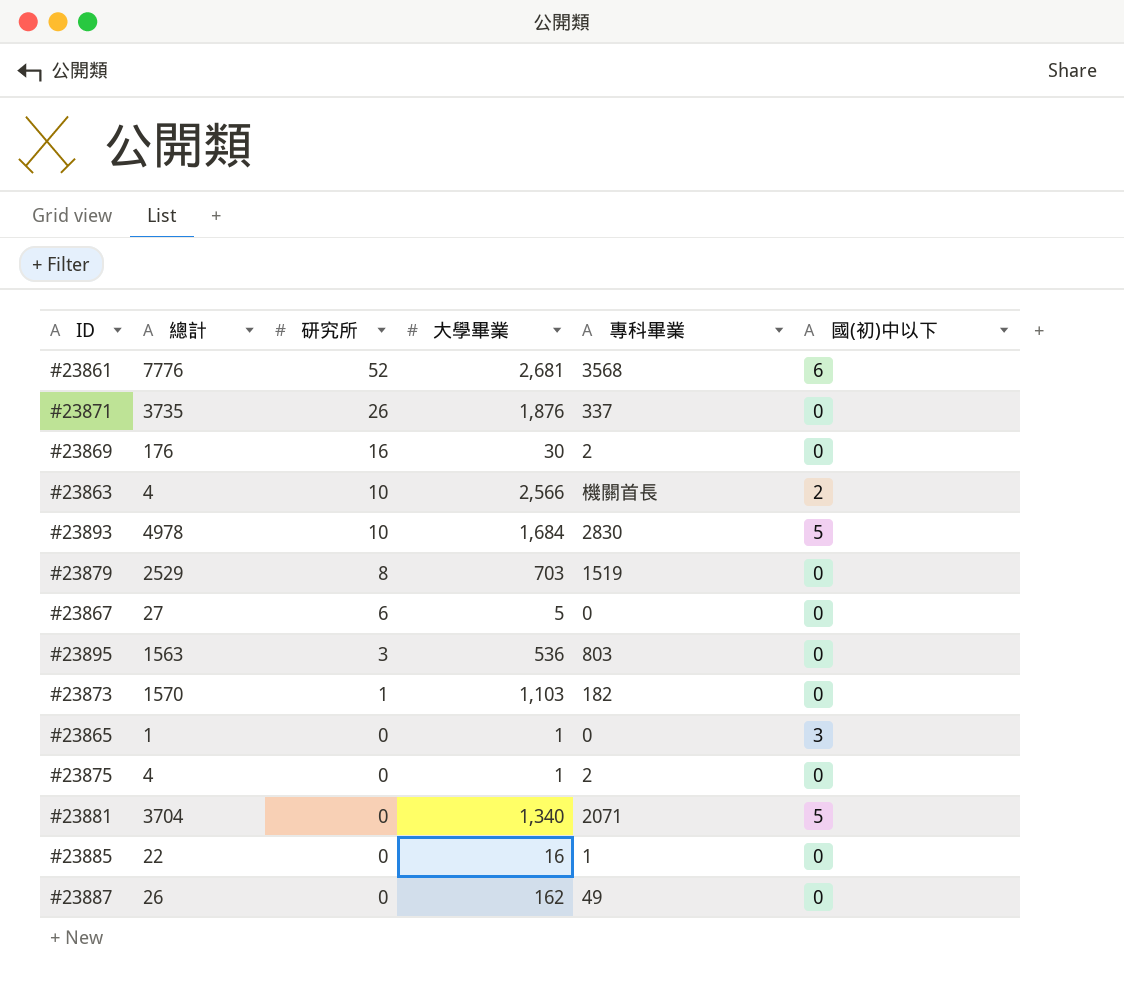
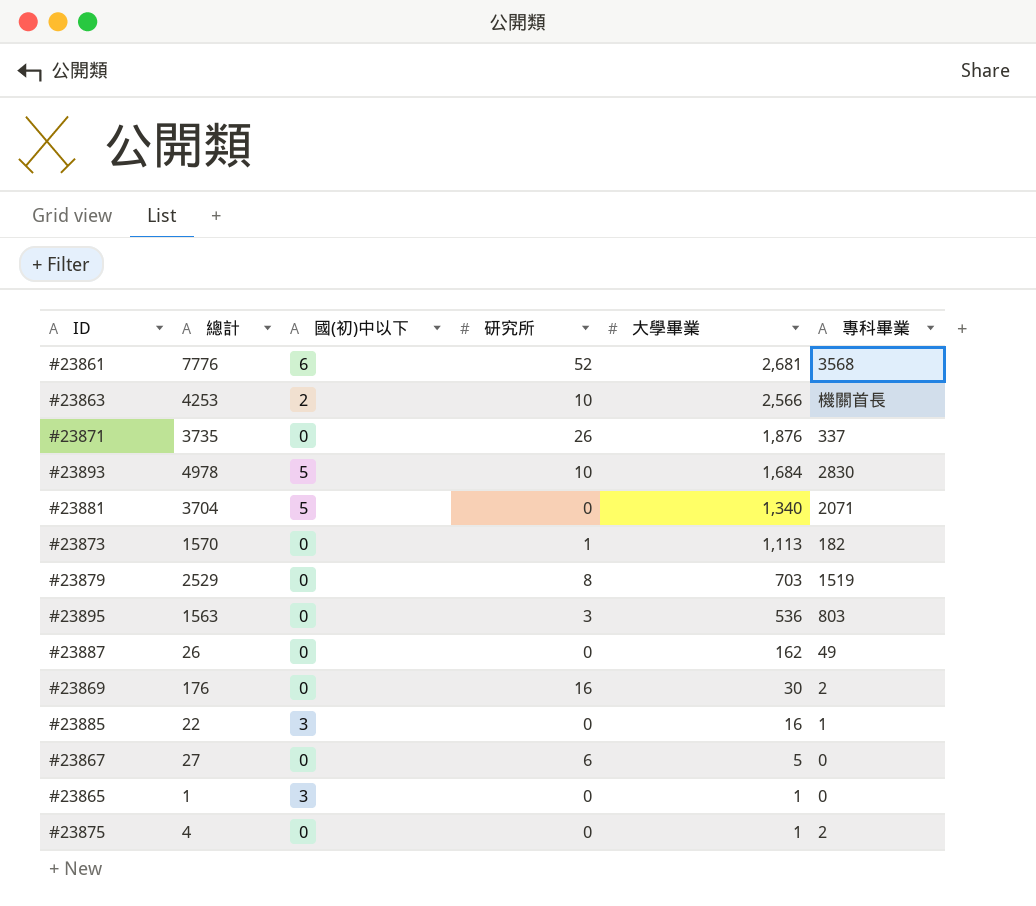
row order: 研究所 descending -> 大學畢業 descending
column 國(初)中以下 | position: 6 -> 3
#23863 | 總計: 4 -> 4253
#23873 | 大學畢業: 1,103 -> 1,113
#23885 | 國(初)中以下: 0 -> 3

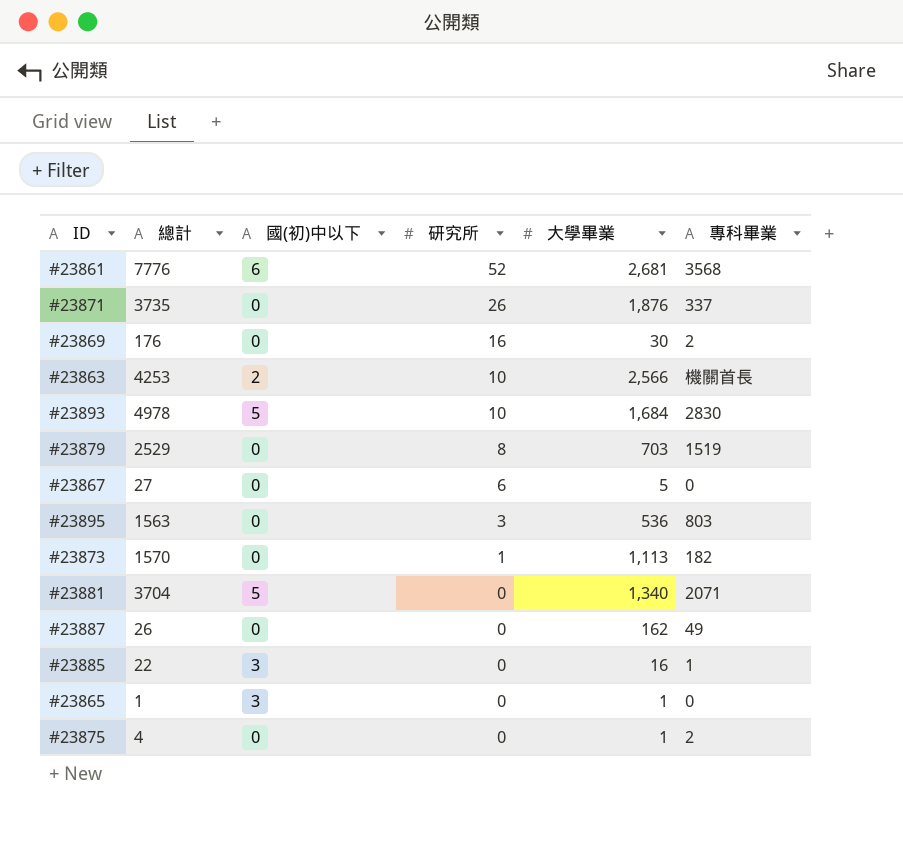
row order: 大學畢業 descending -> 研究所 descending

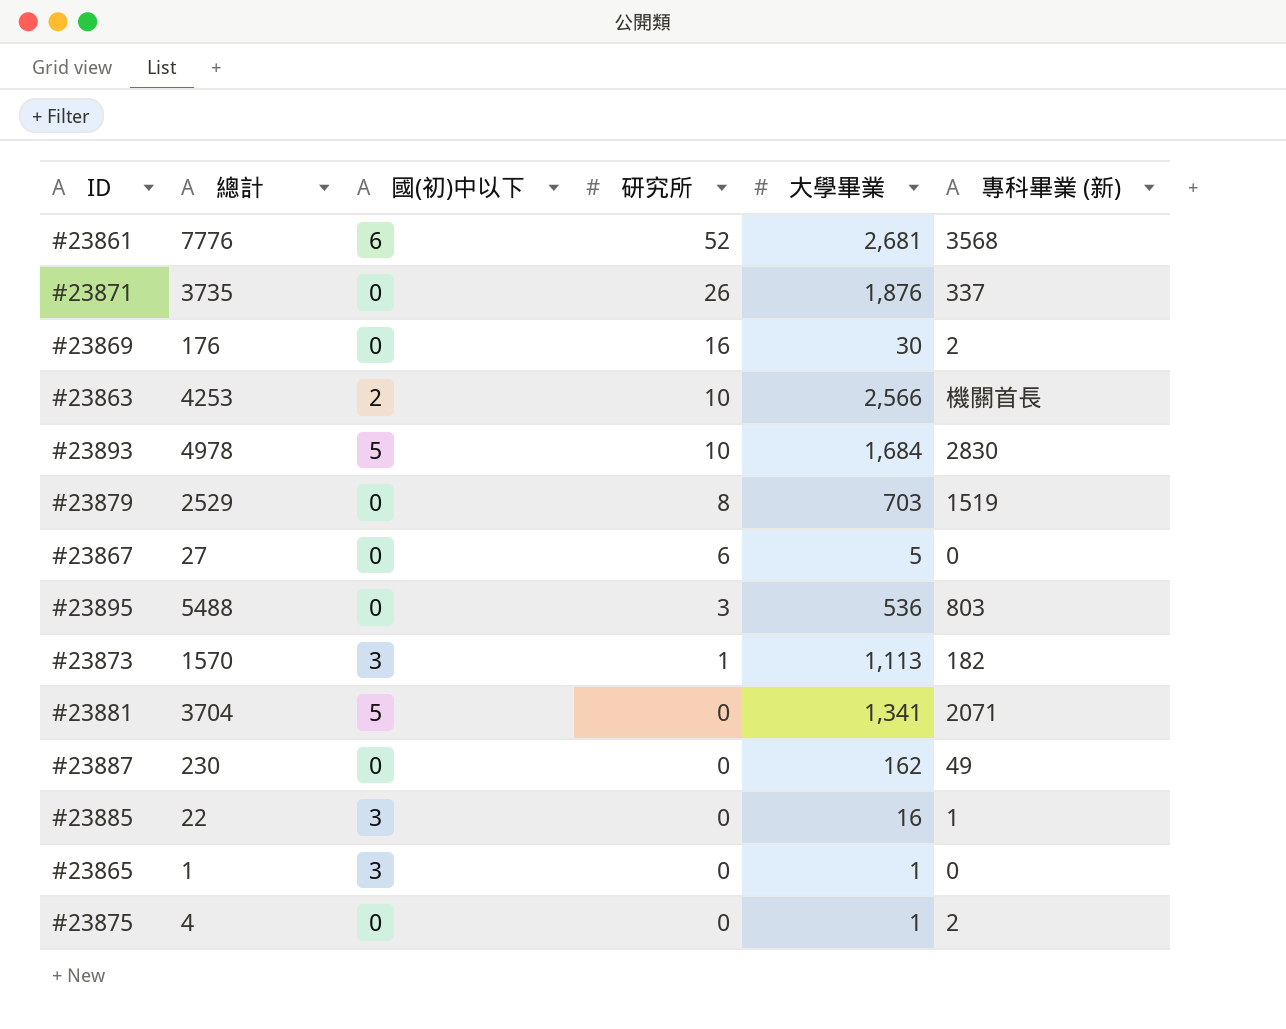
column name: 專科畢業 -> 專科畢業 (新)
#23895 | 總計: 1563 -> 5488
#23873 | 國(初)中以下: 0 -> 3
#23881 | 大學畢業: 1,340 -> 1,341
#23887 | 總計: 26 -> 230

